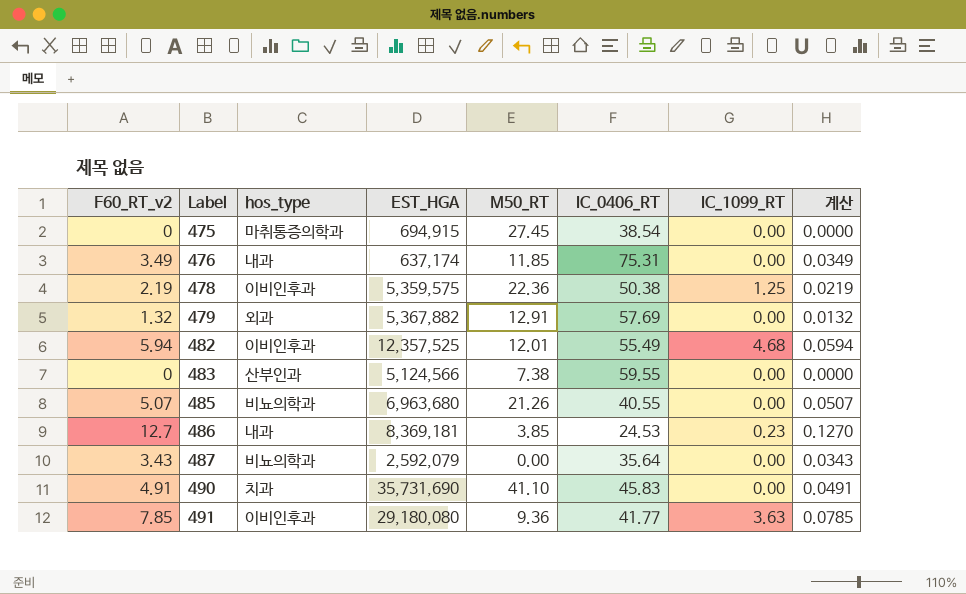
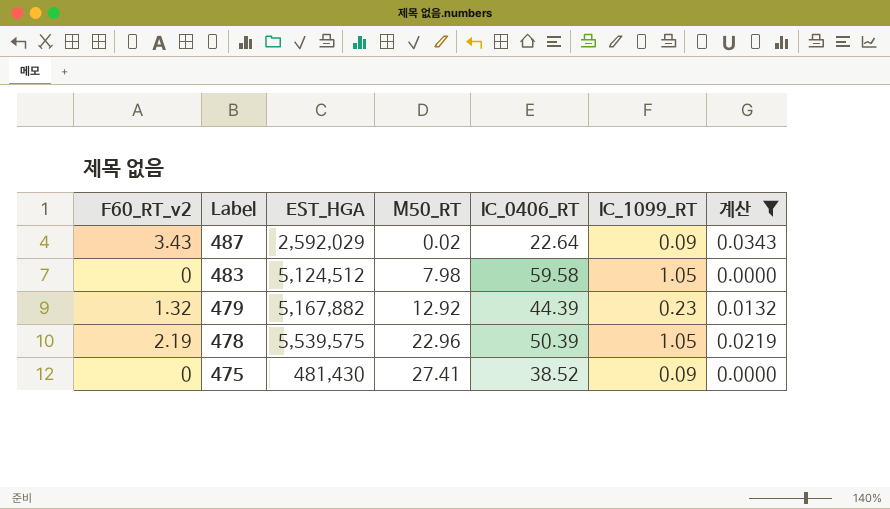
filter: none -> 계산 <= 0.0343
row order: Label ascending -> Label descending
column hos_type | position: 3 -> none
487 | EST_HGA: 2,592,079 -> 2,592,029
487 | M50_RT: 0.00 -> 0.02
487 | IC_0406_RT: 35.64 -> 22.64
487 | IC_1099_RT: 0.00 -> 0.09
483 | EST_HGA: 5,124,566 -> 5,124,512
483 | M50_RT: 7.38 -> 7.98
483 | IC_0406_RT: 59.55 -> 59.58
483 | IC_1099_RT: 0.00 -> 1.05
479 | EST_HGA: 5,367,882 -> 5,167,882
479 | M50_RT: 12.91 -> 12.92
479 | IC_0406_RT: 57.69 -> 44.39
479 | IC_1099_RT: 0.00 -> 0.23
478 | EST_HGA: 5,359,575 -> 5,539,575
478 | M50_RT: 22.36 -> 22.96
478 | IC_0406_RT: 50.38 -> 50.39
478 | IC_1099_RT: 1.25 -> 1.05
475 | EST_HGA: 694,915 -> 481,430
475 | M50_RT: 27.45 -> 27.41
475 | IC_0406_RT: 38.54 -> 38.52
475 | IC_1099_RT: 0.00 -> 0.09

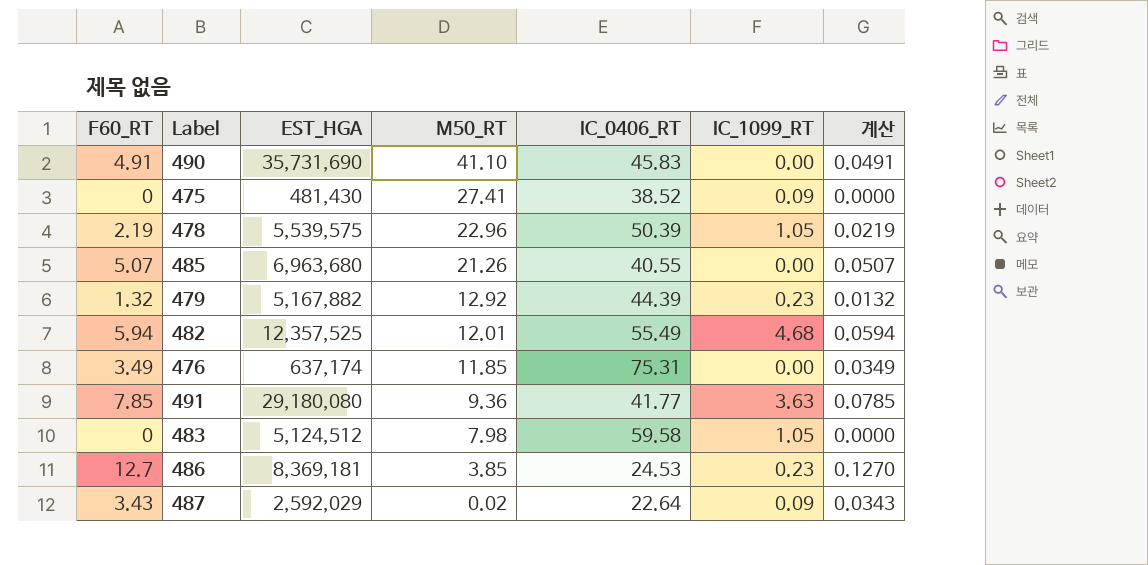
filter: 계산 <= 0.0343 -> none
row order: Label descending -> M50_RT descending
column name: F60_RT_v2 -> F60_RT

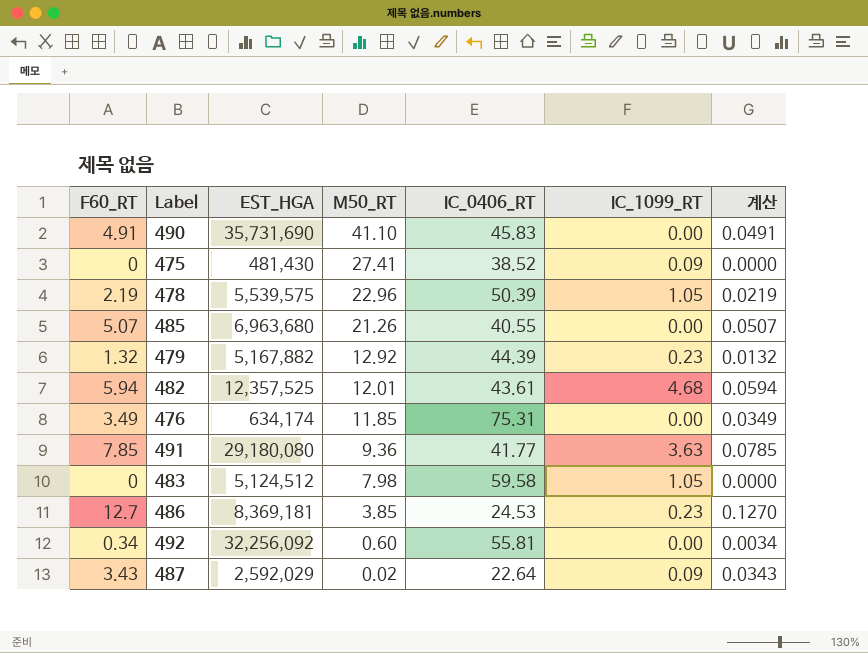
482 | IC_0406_RT: 55.49 -> 43.61
476 | EST_HGA: 637,174 -> 634,174
row 492: none -> 0.34 | 32,256,092 | 0.60 | 55.81 | 0.00 | 0.0034

